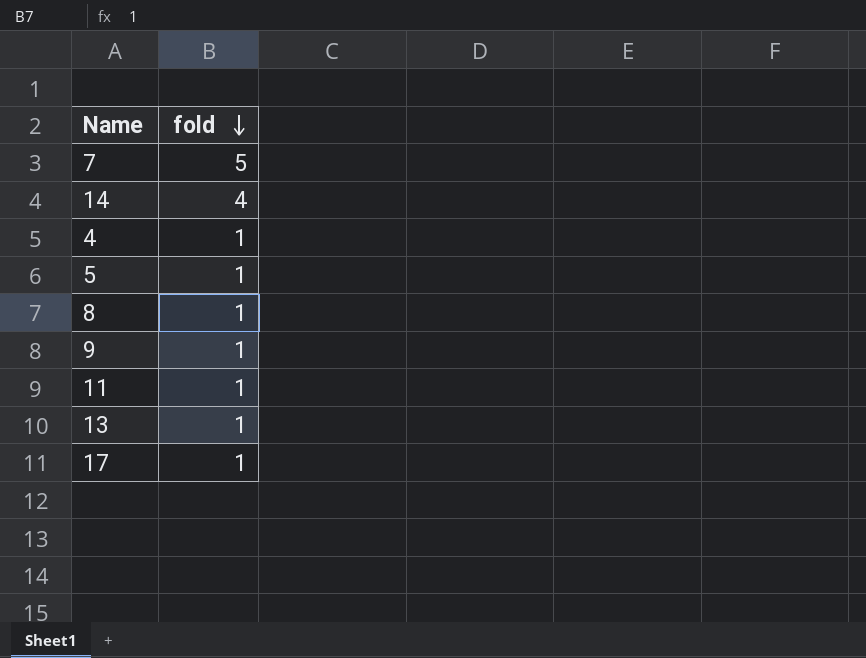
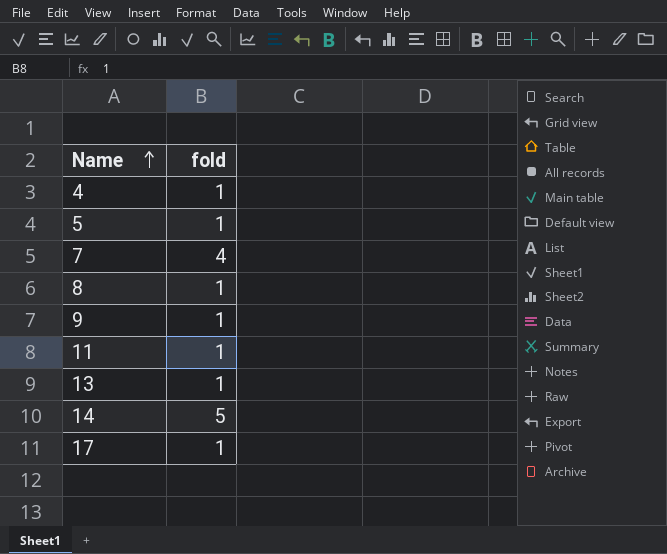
row order: fold descending -> Name ascending
7 | fold: 5 -> 4
14 | fold: 4 -> 5

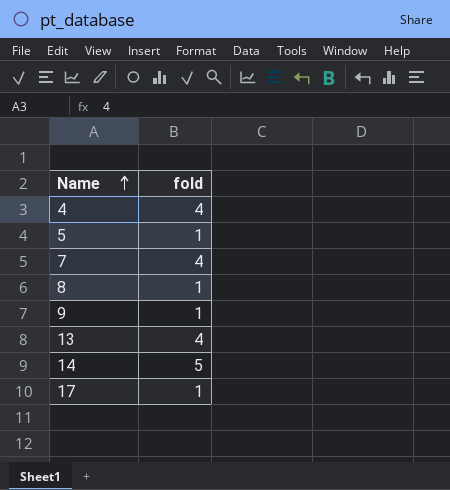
row 11: 1 -> none
4 | fold: 1 -> 4
13 | fold: 1 -> 4

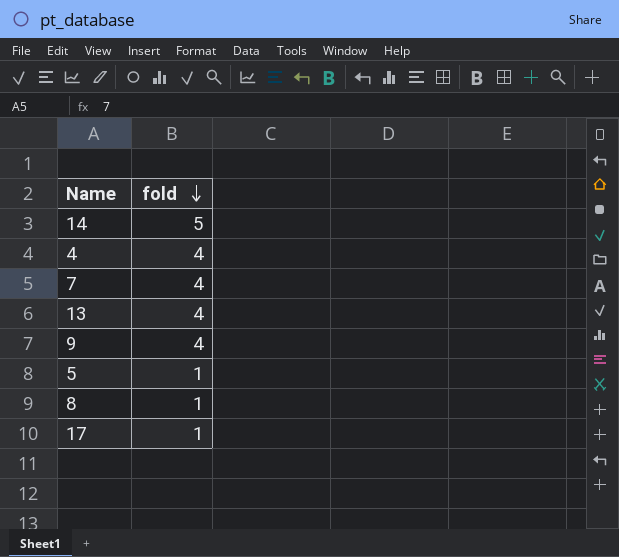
row order: Name ascending -> fold descending
9 | fold: 1 -> 4

